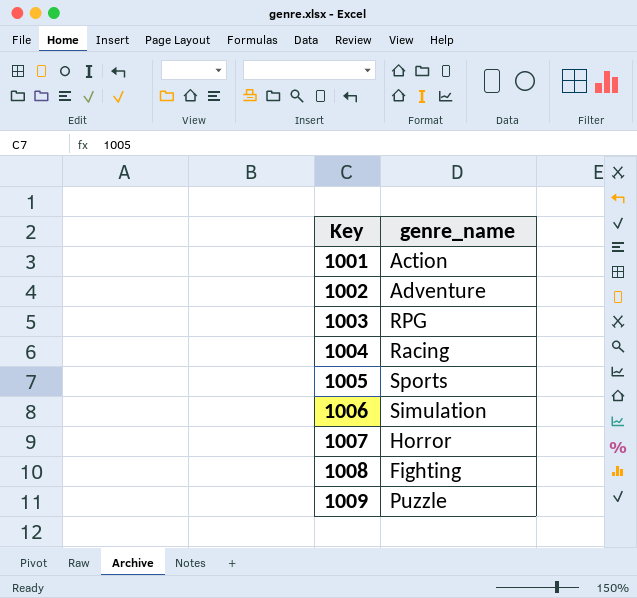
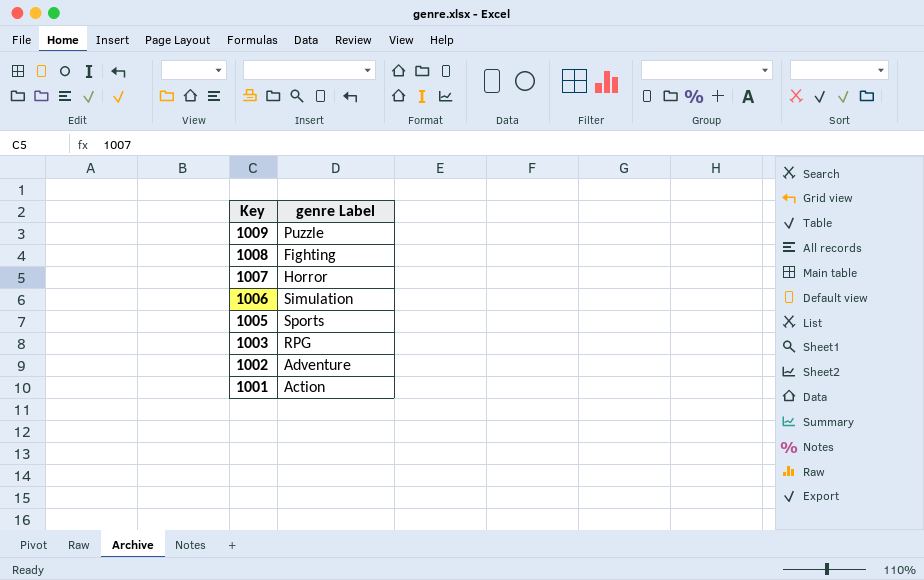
row order: Key ascending -> Key descending
column name: genre_name -> genre Label
row 1004: Racing -> none

